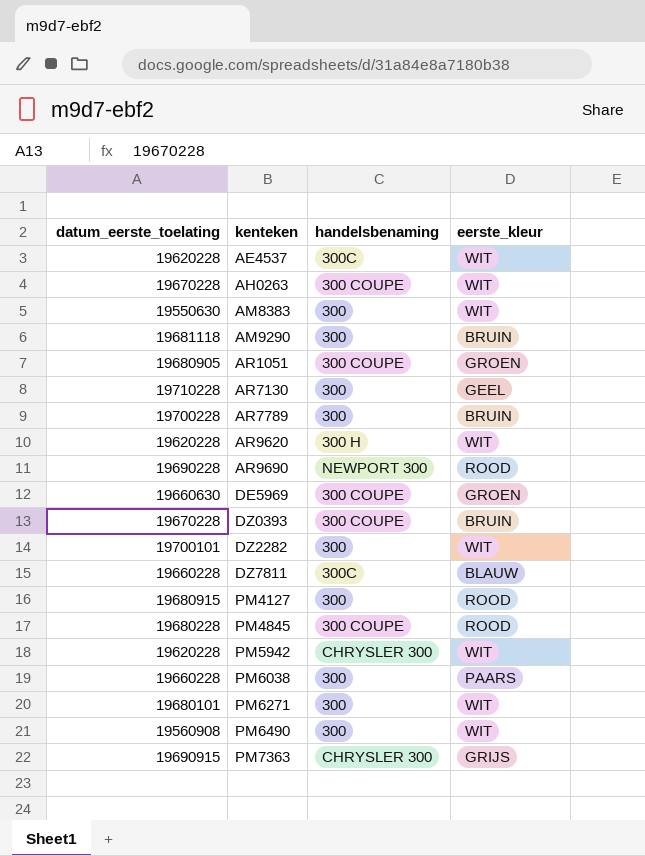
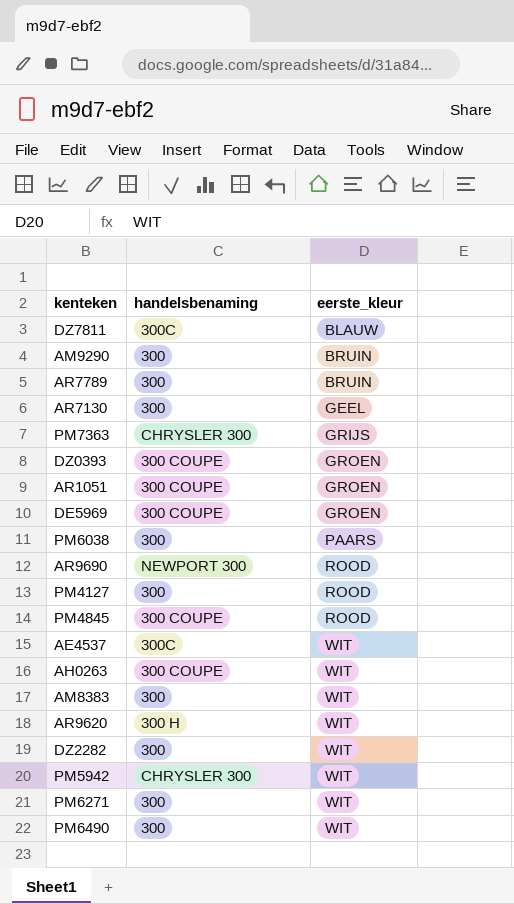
row order: kenteken ascending -> eerste_kleur ascending
column datum_eerste_toelating | position: 1 -> none
DZ0393 | eerste_kleur: BRUIN -> GROEN

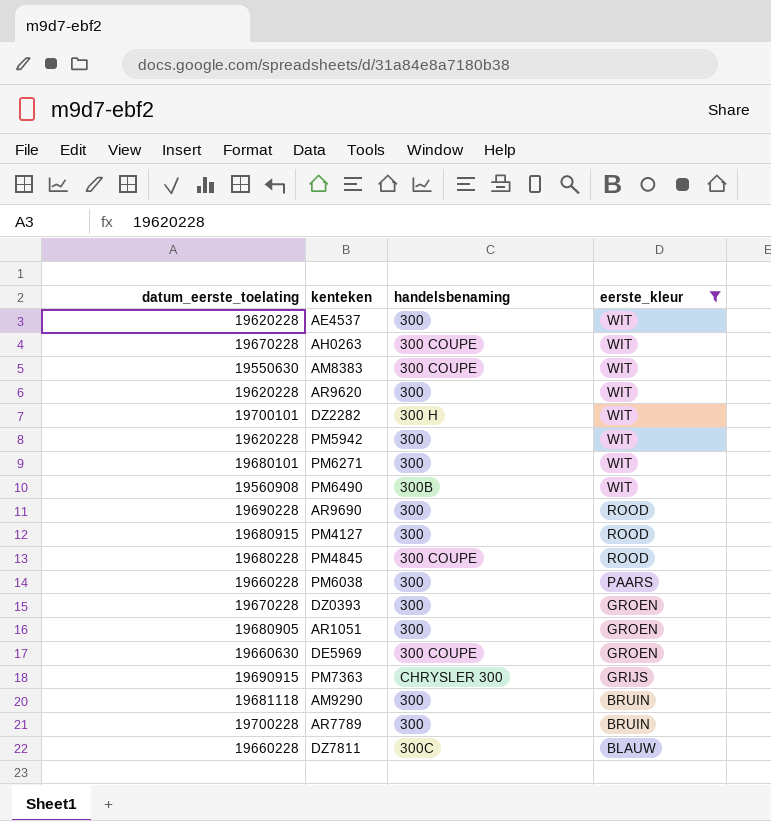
filter: none -> eerste_kleur != GEEL
row order: eerste_kleur ascending -> eerste_kleur descending
column datum_eerste_toelating | position: none -> 1
AE4537 | handelsbenaming: 300C -> 300
AM8383 | handelsbenaming: 300 -> 300 COUPE
AR9620 | handelsbenaming: 300 H -> 300
DZ2282 | handelsbenaming: 300 -> 300 H
PM5942 | handelsbenaming: CHRYSLER 300 -> 300
PM6490 | handelsbenaming: 300 -> 300B
AR9690 | handelsbenaming: NEWPORT 300 -> 300
DZ0393 | handelsbenaming: 300 COUPE -> 300
AR1051 | handelsbenaming: 300 COUPE -> 300

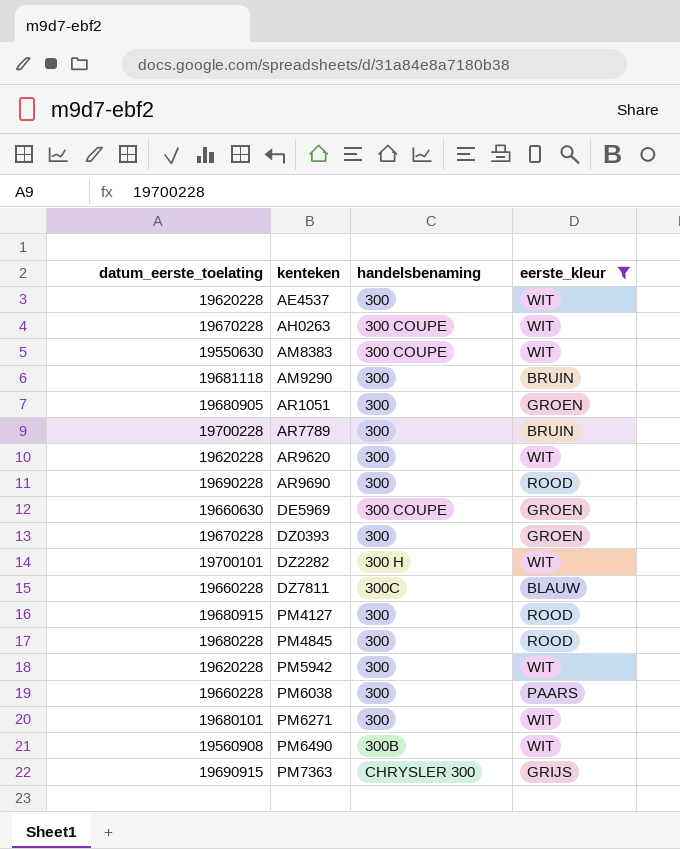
row order: eerste_kleur descending -> kenteken ascending
PM4845 | handelsbenaming: 300 COUPE -> 300

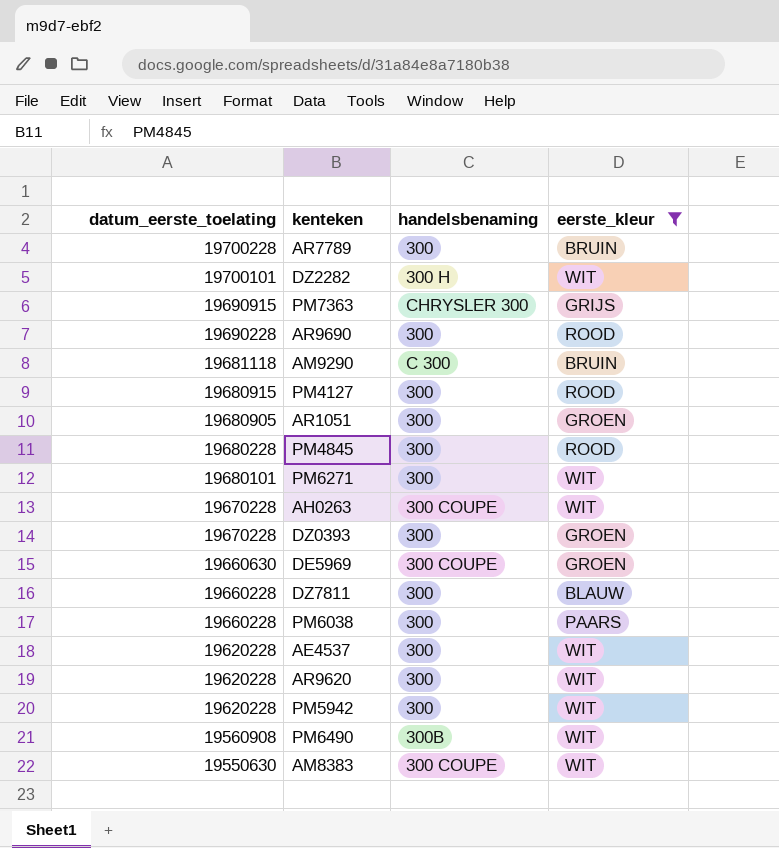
row order: kenteken ascending -> datum_eerste_toelating descending
AM9290 | handelsbenaming: 300 -> C 300
DZ7811 | handelsbenaming: 300C -> 300

